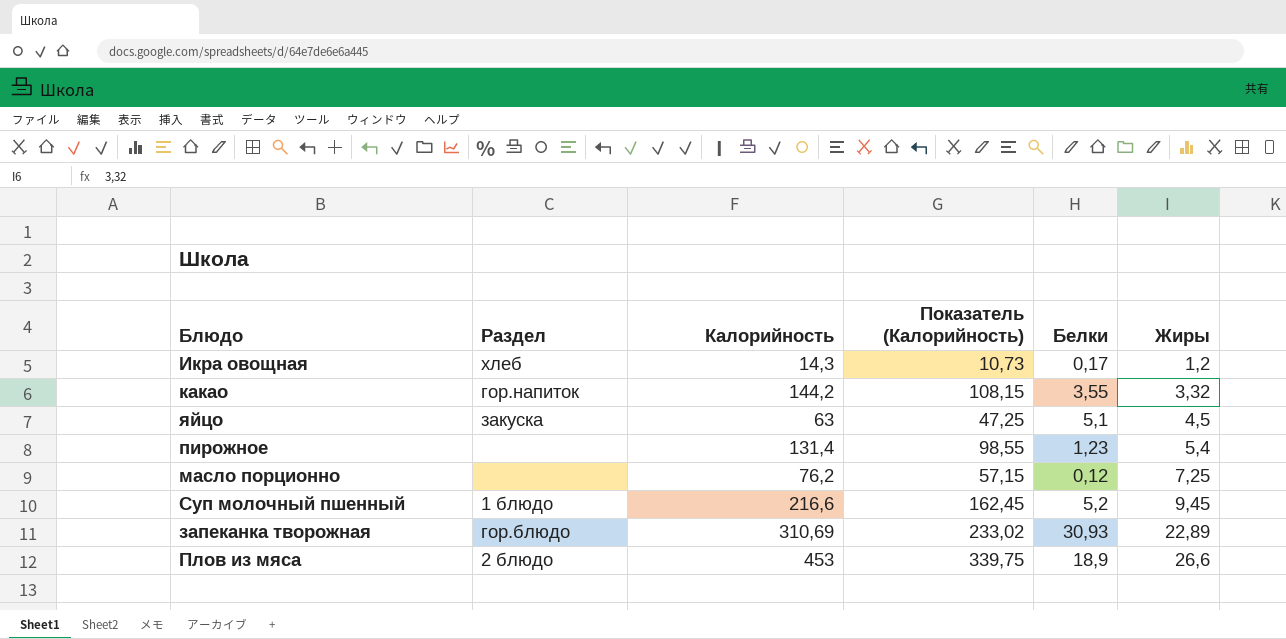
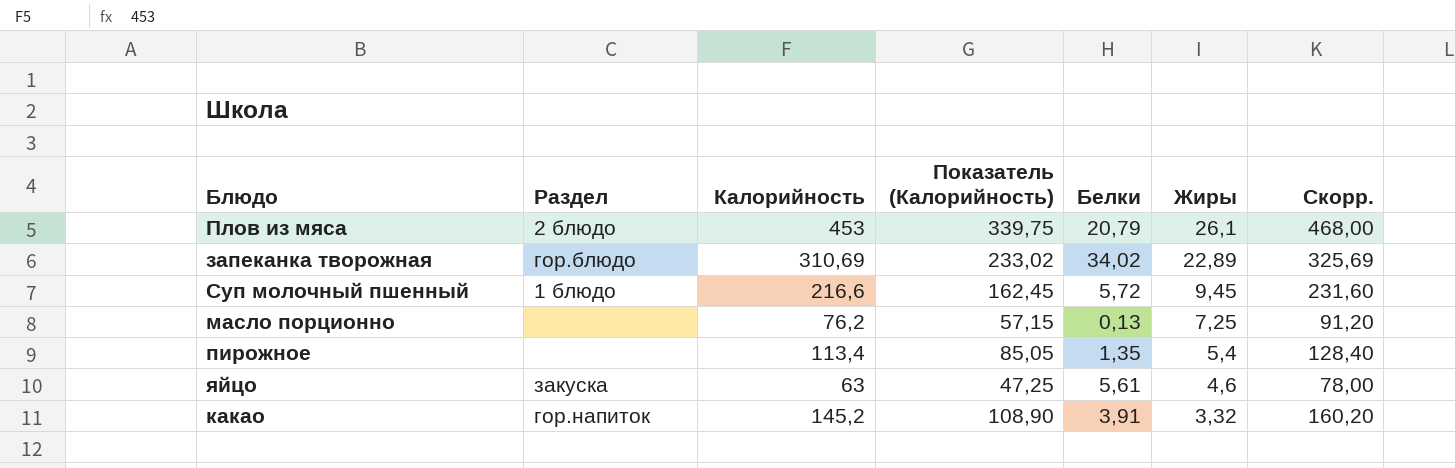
row order: Жиры ascending -> Жиры descending
column Скорр. | formula: none -> [Калорийность] + 15
row Икра овощная: хлеб | 14,3 | 10,73 | 0,17 | 1,2 -> none
Плов из мяса | Белки: 18,9 -> 20,79
Плов из мяса | Жиры: 26,6 -> 26,1
запеканка творожная | Белки: 30,93 -> 34,02
Суп молочный пшенный | Белки: 5,2 -> 5,72
масло порционно | Белки: 0,12 -> 0,13
пирожное | Калорийность: 131,4 -> 113,4
пирожное | Показатель (Калорийность): 98,55 -> 85,05
пирожное | Белки: 1,23 -> 1,35
яйцо | Белки: 5,1 -> 5,61
яйцо | Жиры: 4,5 -> 4,6
какао | Калорийность: 144,2 -> 145,2
какао | Показатель (Калорийность): 108,15 -> 108,90
какао | Белки: 3,55 -> 3,91

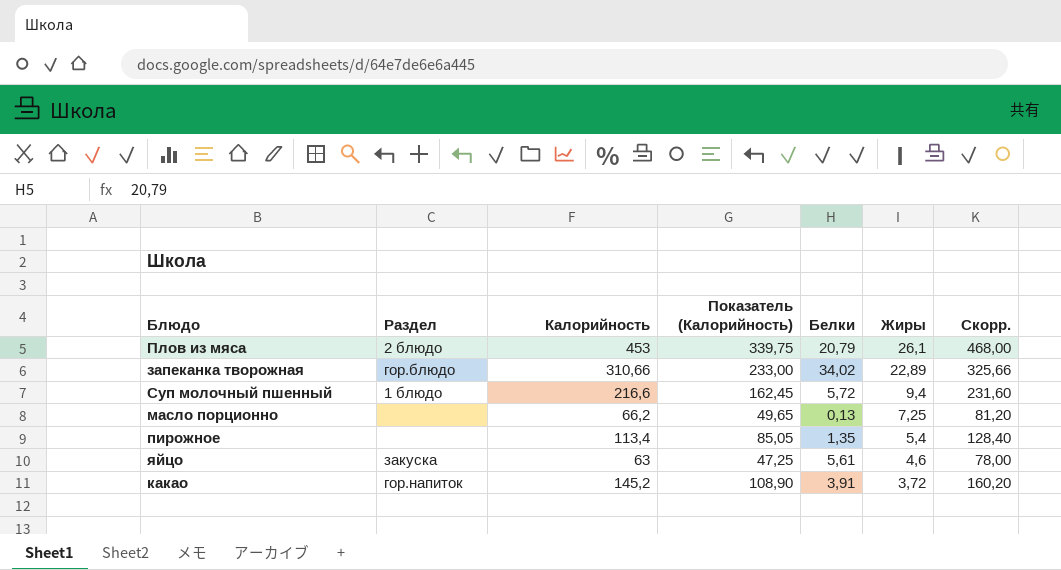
запеканка творожная | Калорийность: 310,69 -> 310,66
запеканка творожная | Показатель (Калорийность): 233,02 -> 233,00
запеканка творожная | Скорр.: 325,69 -> 325,66
Суп молочный пшенный | Жиры: 9,45 -> 9,4
масло порционно | Калорийность: 76,2 -> 66,2
масло порционно | Показатель (Калорийность): 57,15 -> 49,65
масло порционно | Скорр.: 91,20 -> 81,20
какао | Жиры: 3,32 -> 3,72

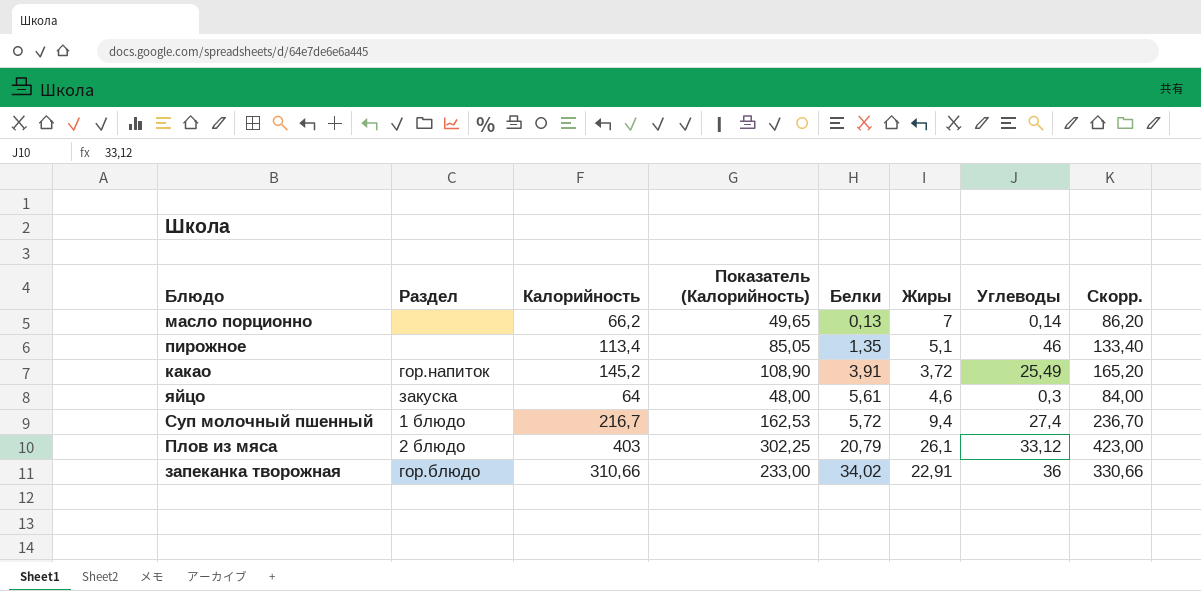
row order: Жиры descending -> Белки ascending
column Углеводы | position: none -> 7
column Скорр. | formula: [Калорийность] + 15 -> [Калорийность] + 20
масло порционно | Жиры: 7,25 -> 7
пирожное | Жиры: 5,4 -> 5,1
яйцо | Калорийность: 63 -> 64
яйцо | Показатель (Калорийность): 47,25 -> 48,00
Суп молочный пшенный | Калорийность: 216,6 -> 216,7
Суп молочный пшенный | Показатель (Калорийность): 162,45 -> 162,53
Плов из мяса | Калорийность: 453 -> 403
Плов из мяса | Показатель (Калорийность): 339,75 -> 302,25
запеканка творожная | Жиры: 22,89 -> 22,91

